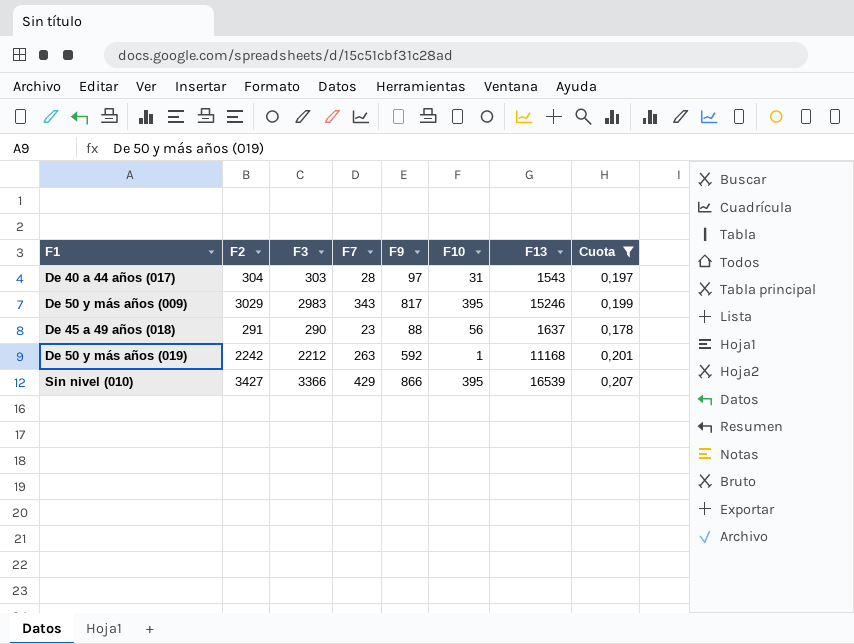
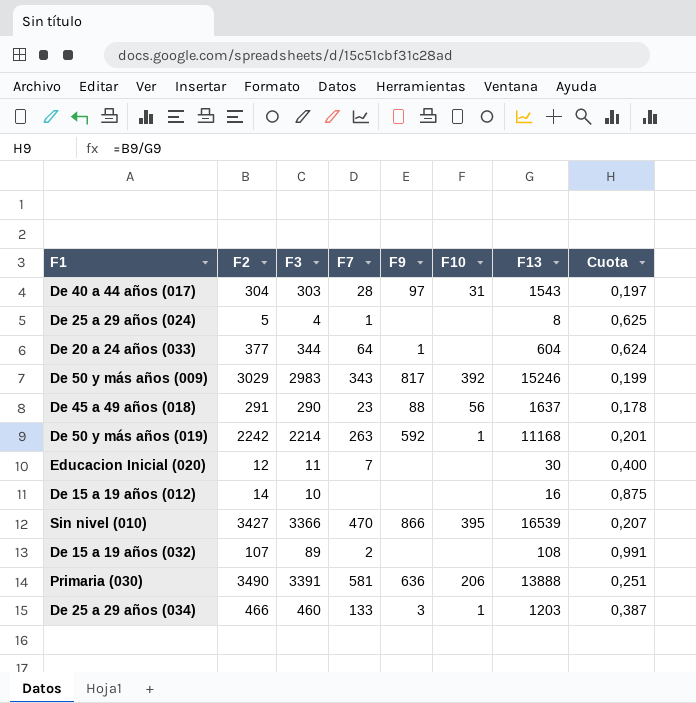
filter: Cuota <= 0,207 -> none
De 50 y más años (009) | F10: 395 -> 392
De 50 y más años (019) | F3: 2212 -> 2214
Sin nivel (010) | F7: 429 -> 470

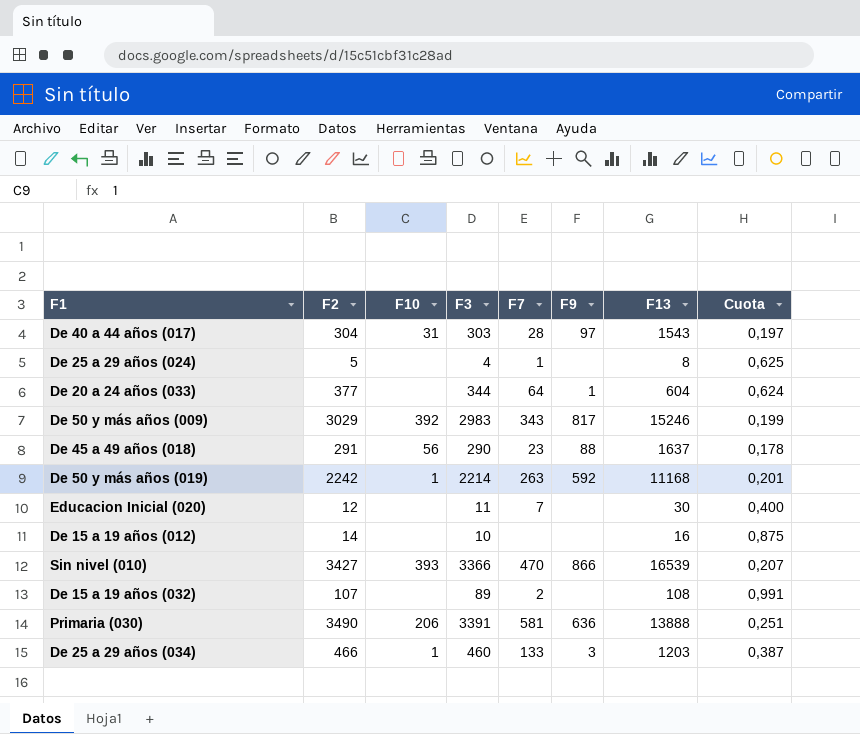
column F10 | position: 6 -> 3
Sin nivel (010) | F10: 395 -> 393

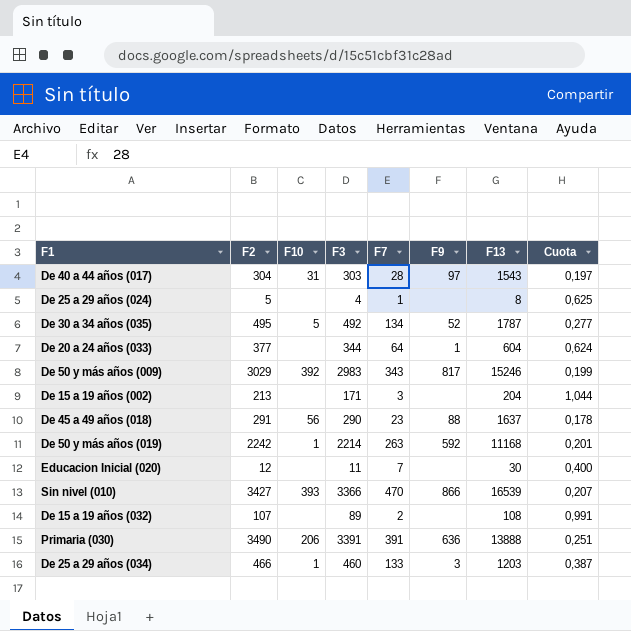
row De 15 a 19 años (012): 14 | none | 10 | none | none | 16 | 0,875 -> none
row De 30 a 34 años (035): none -> 495 | 5 | 492 | 134 | 52 | 1787 | 0,277
row De 15 a 19 años (002): none -> 213 | none | 171 | 3 | none | 204 | 1,044
Primaria (030) | F7: 581 -> 391

